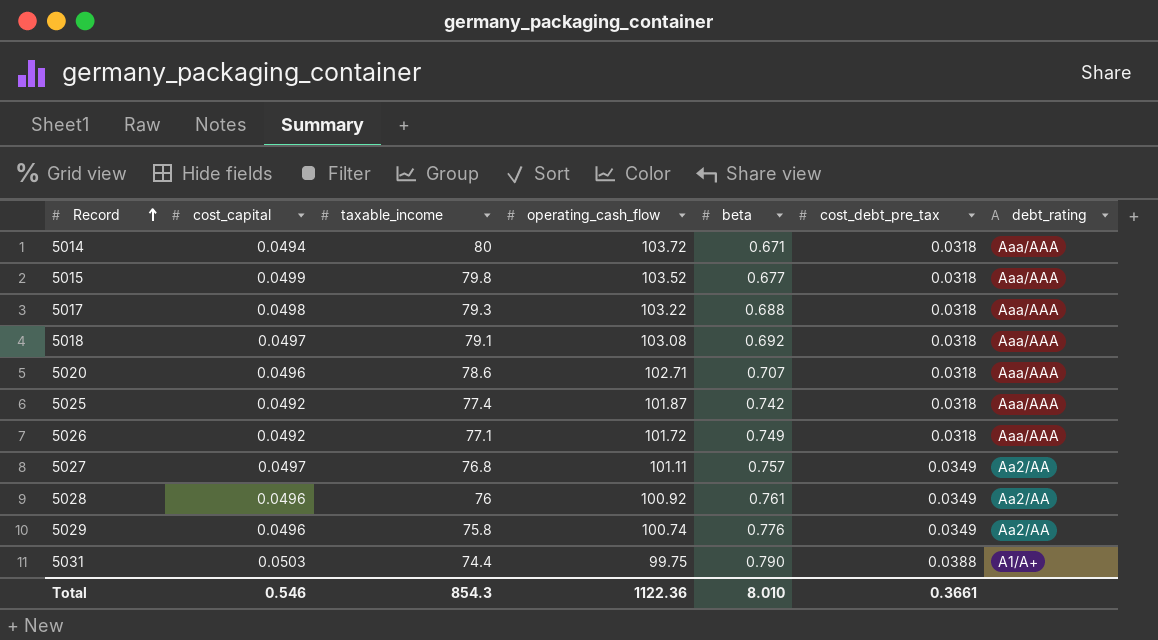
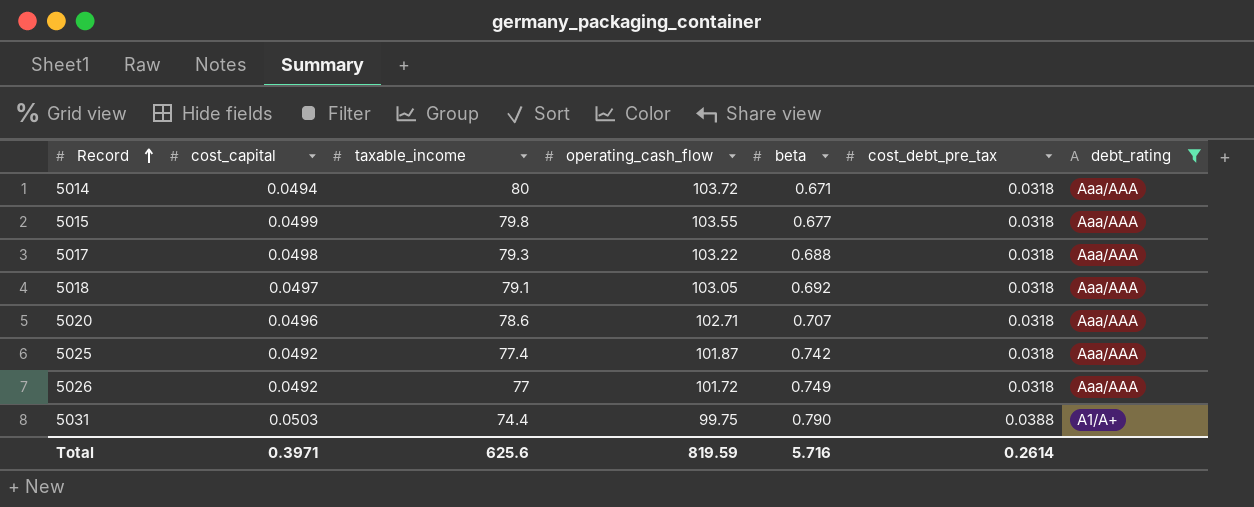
filter: none -> debt_rating != Aa2/AA
5015 | operating_cash_flow: 103.52 -> 103.55
5018 | operating_cash_flow: 103.08 -> 103.05
5026 | taxable_income: 77.1 -> 77
Total | cost_capital: 0.546 -> 0.3971
Total | taxable_income: 854.3 -> 625.6
Total | operating_cash_flow: 1122.36 -> 819.59
Total | beta: 8.010 -> 5.716
Total | cost_debt_pre_tax: 0.3661 -> 0.2614

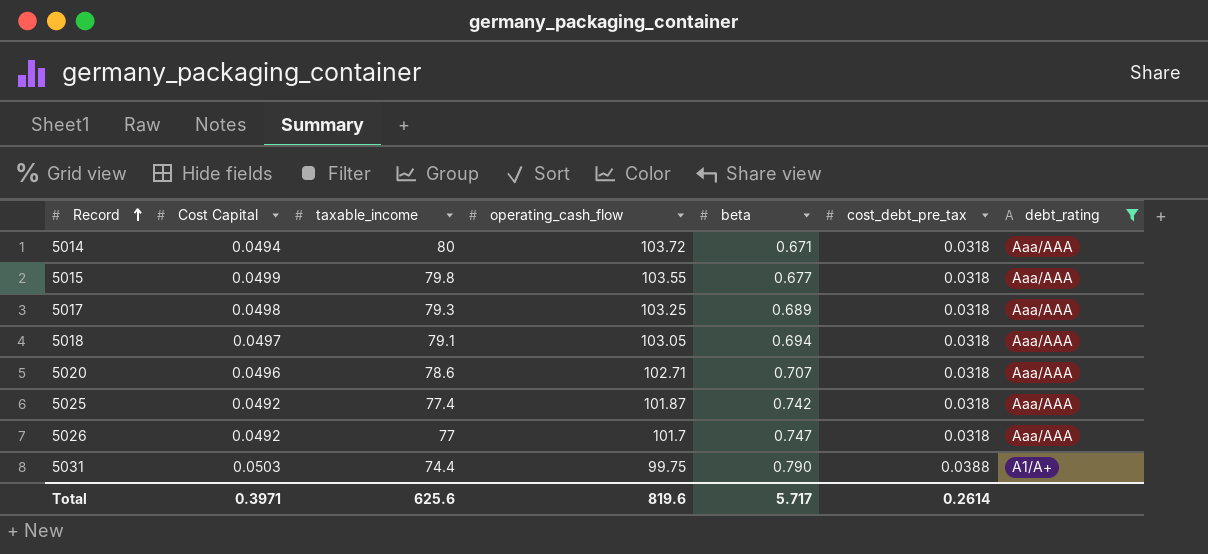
column name: cost_capital -> Cost Capital
5017 | operating_cash_flow: 103.22 -> 103.25
5017 | beta: 0.688 -> 0.689
5018 | beta: 0.692 -> 0.694
5026 | operating_cash_flow: 101.72 -> 101.7
5026 | beta: 0.749 -> 0.747
Total | operating_cash_flow: 819.59 -> 819.6
Total | beta: 5.716 -> 5.717

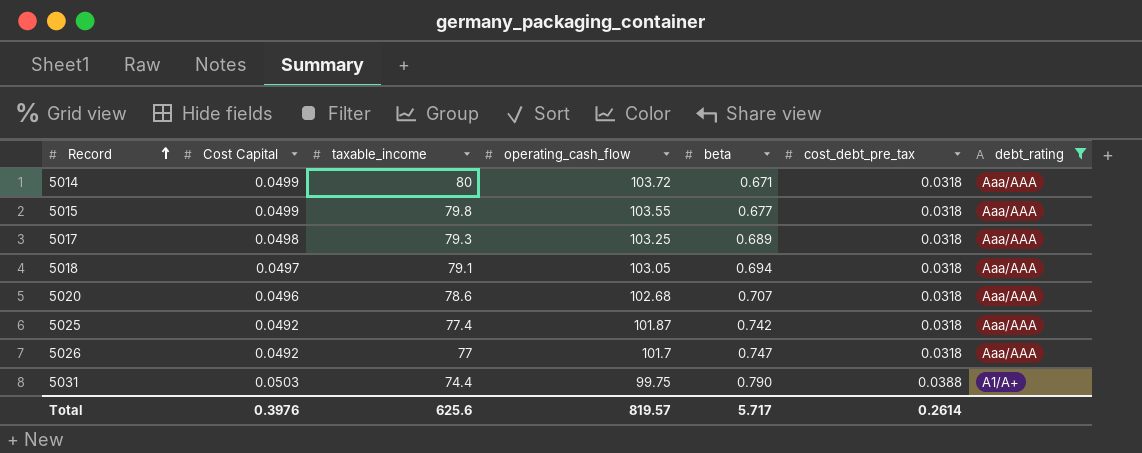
5014 | Cost Capital: 0.0494 -> 0.0499
5020 | operating_cash_flow: 102.71 -> 102.68
Total | Cost Capital: 0.3971 -> 0.3976
Total | operating_cash_flow: 819.6 -> 819.57

